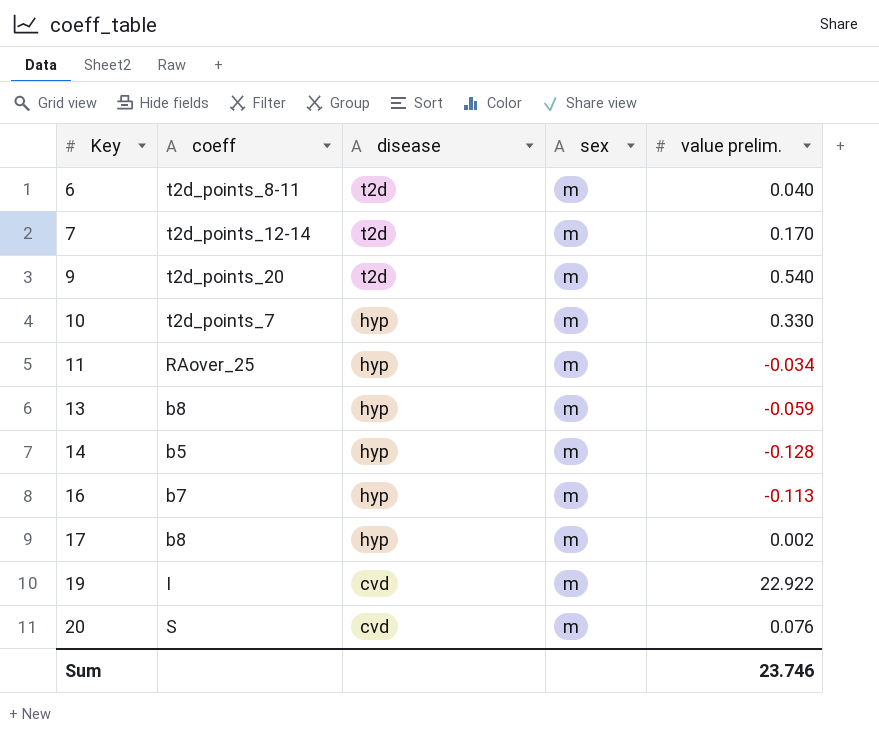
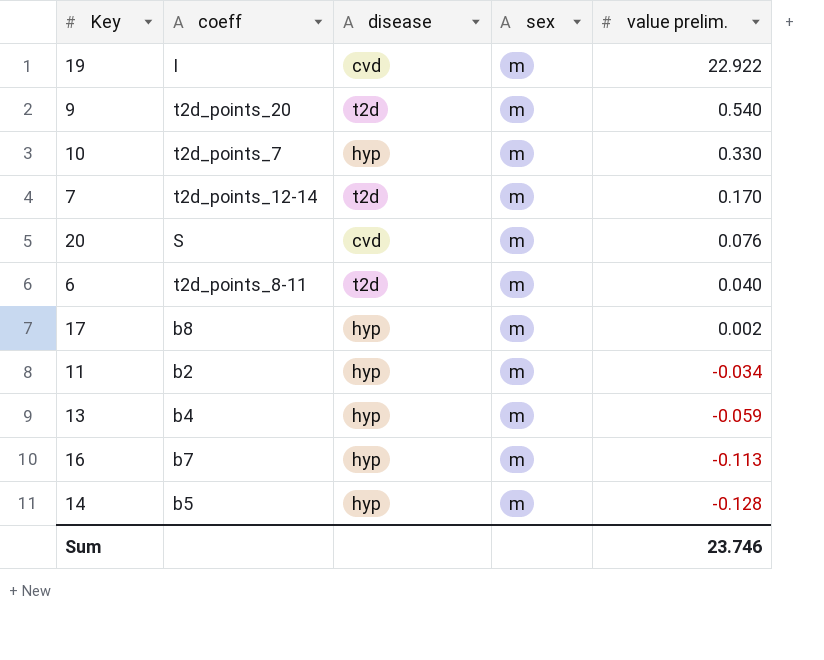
row order: Key ascending -> value prelim. descending
11 | coeff: RAover_25 -> b2
13 | coeff: b8 -> b4

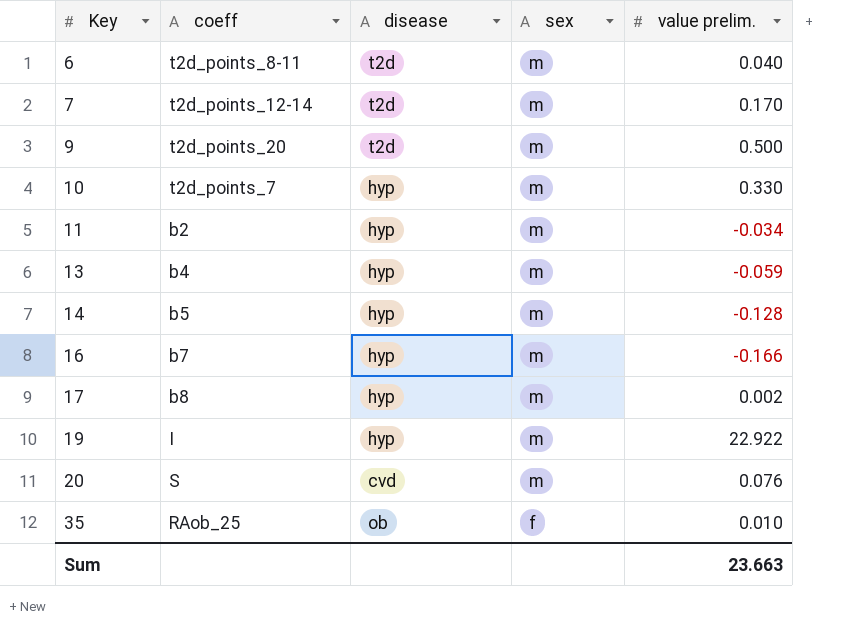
row order: value prelim. descending -> Key ascending
9 | value prelim.: 0.540 -> 0.500
16 | value prelim.: -0.113 -> -0.166
19 | disease: cvd -> hyp
row 35: none -> RAob_25 | ob | f | 0.010
Sum | value prelim.: 23.746 -> 23.663

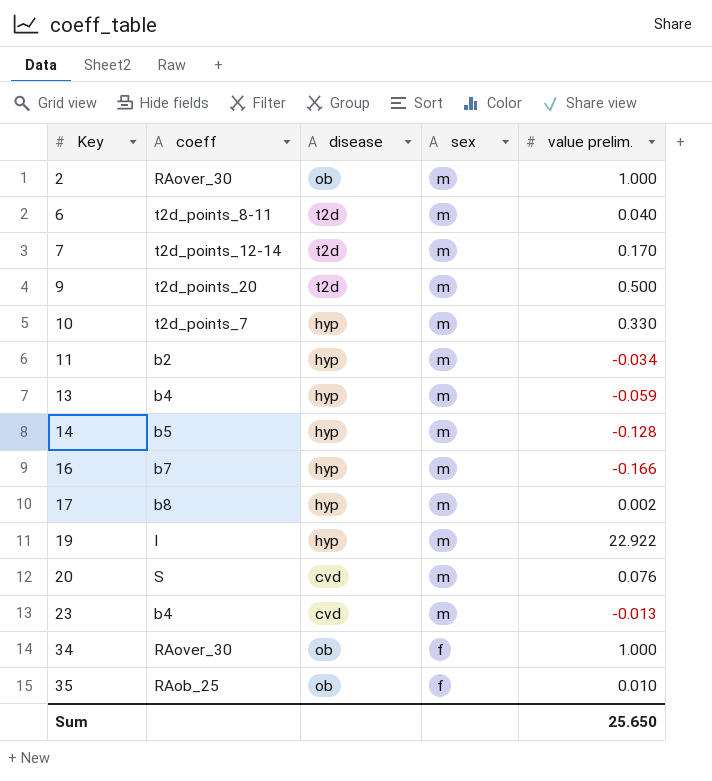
row 2: none -> RAover_30 | ob | m | 1.000
row 23: none -> b4 | cvd | m | -0.013
row 34: none -> RAover_30 | ob | f | 1.000
Sum | value prelim.: 23.663 -> 25.650

